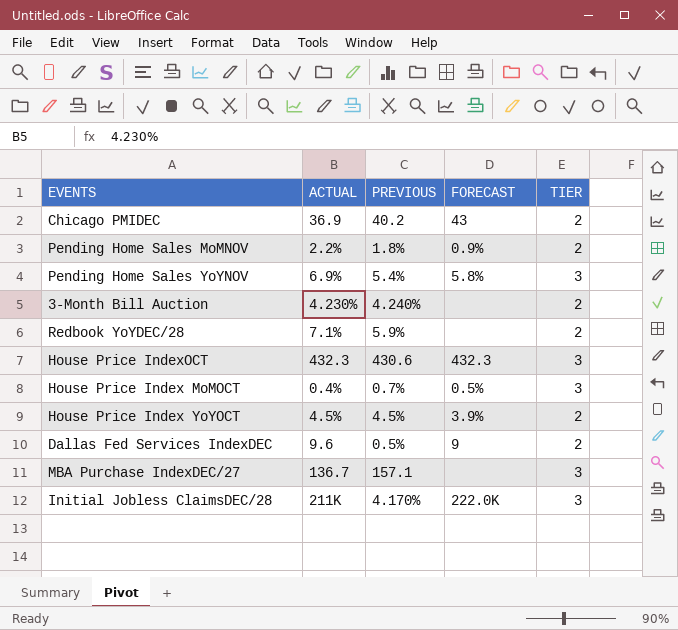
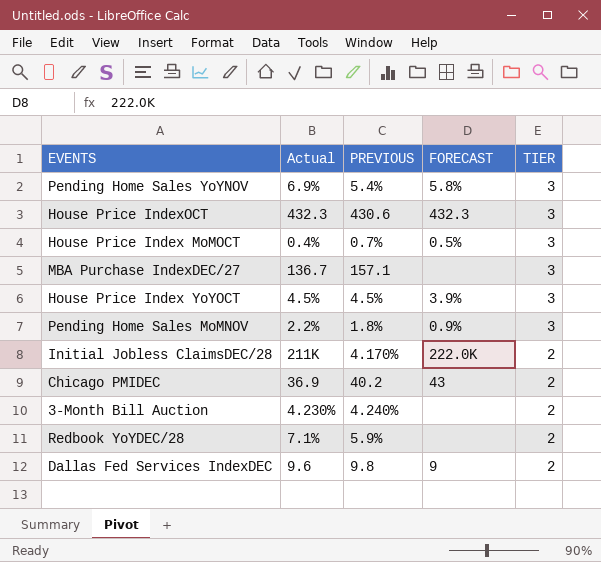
row order: none -> TIER descending
column name: ACTUAL -> Actual
House Price Index YoYOCT | TIER: 2 -> 3
Pending Home Sales MoMNOV | TIER: 2 -> 3
Initial Jobless ClaimsDEC/28 | TIER: 3 -> 2
Dallas Fed Services IndexDEC | PREVIOUS: 0.5% -> 9.8

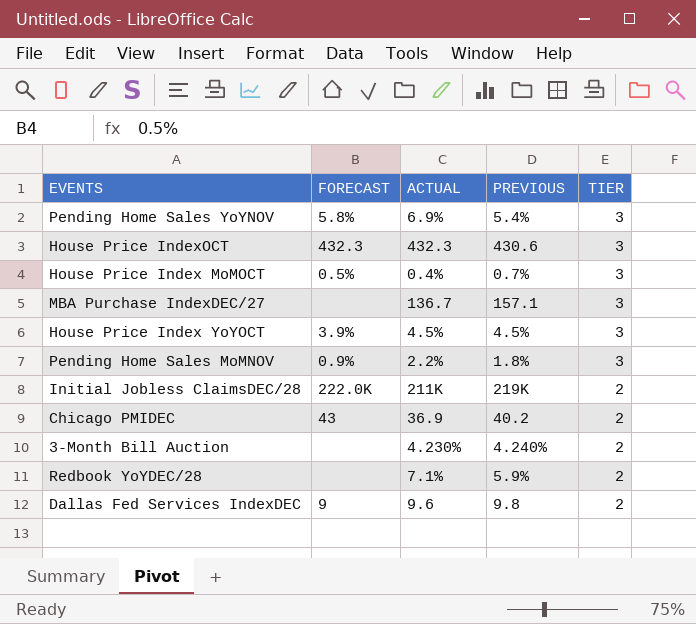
column FORECAST | position: 4 -> 2
column name: Actual -> ACTUAL
Initial Jobless ClaimsDEC/28 | PREVIOUS: 4.170% -> 219K

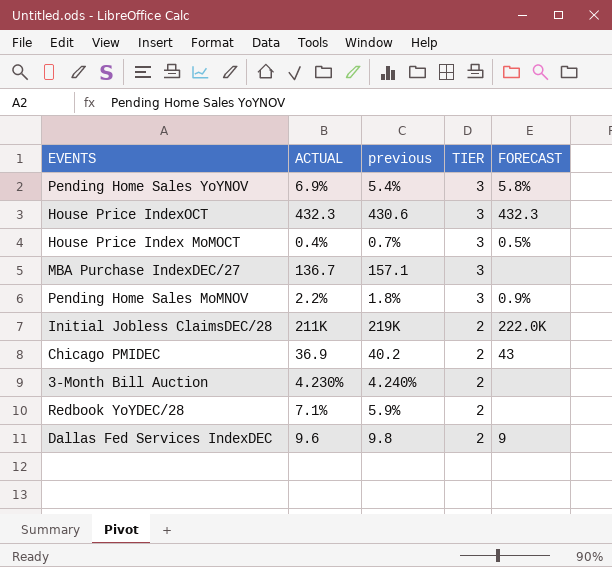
column name: PREVIOUS -> previous
column FORECAST | position: 2 -> 5
row House Price Index YoYOCT: 3.9% | 4.5% | 4.5% | 3 -> none

